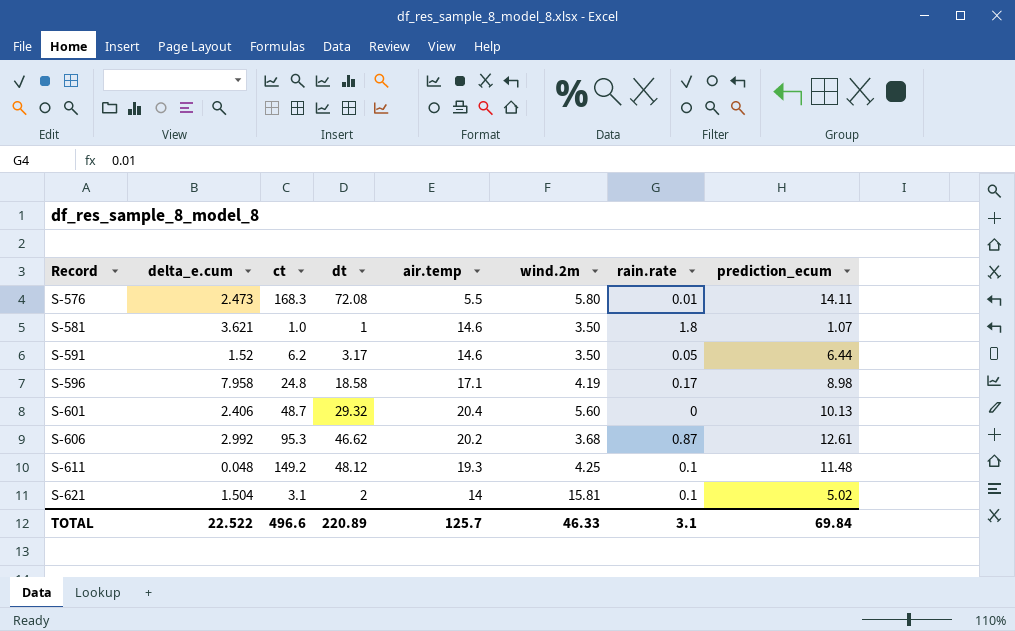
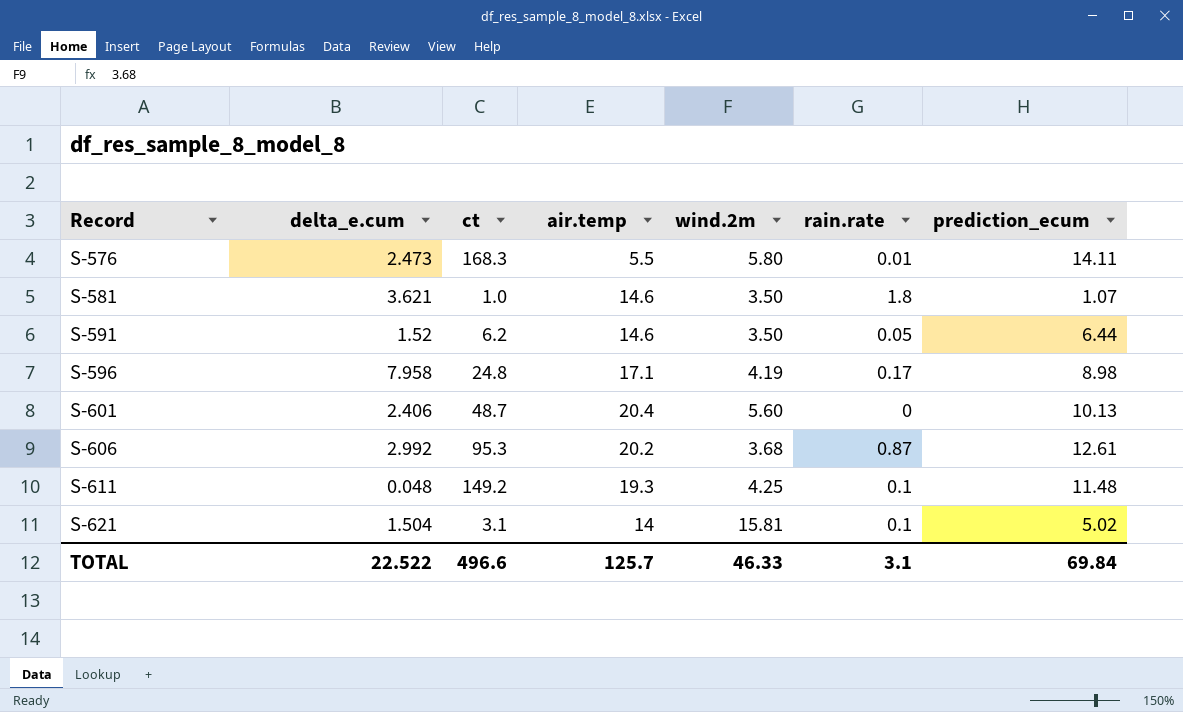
column dt | position: 4 -> none

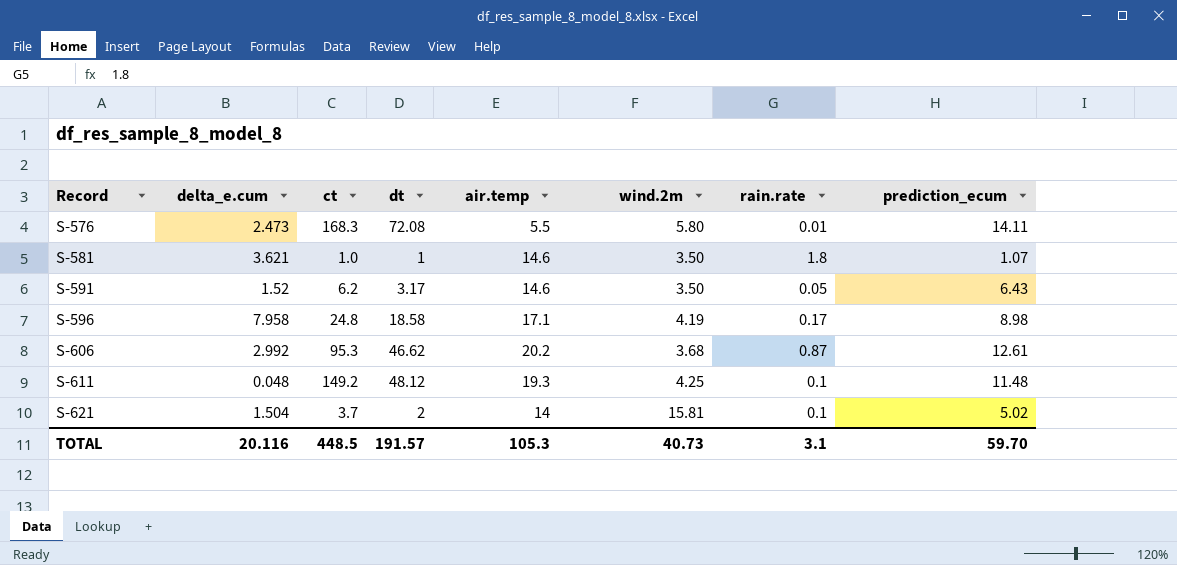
column dt | position: none -> 4
row S-601: 2.406 | 48.7 | 20.4 | 5.60 | 0 | 10.13 -> none
S-591 | prediction_ecum: 6.44 -> 6.43
S-621 | ct: 3.1 -> 3.7
TOTAL | delta_e.cum: 22.522 -> 20.116
TOTAL | ct: 496.6 -> 448.5
TOTAL | air.temp: 125.7 -> 105.3
TOTAL | wind.2m: 46.33 -> 40.73
TOTAL | prediction_ecum: 69.84 -> 59.70

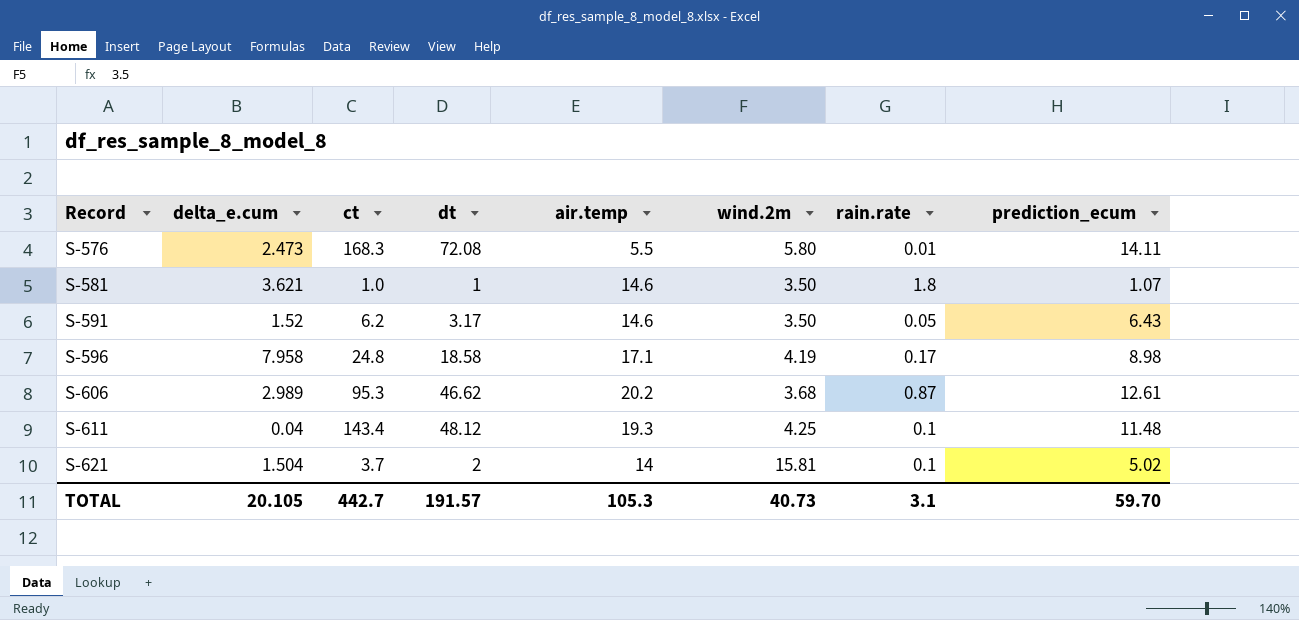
S-606 | delta_e.cum: 2.992 -> 2.989
S-611 | delta_e.cum: 0.048 -> 0.04
S-611 | ct: 149.2 -> 143.4
TOTAL | delta_e.cum: 20.116 -> 20.105
TOTAL | ct: 448.5 -> 442.7

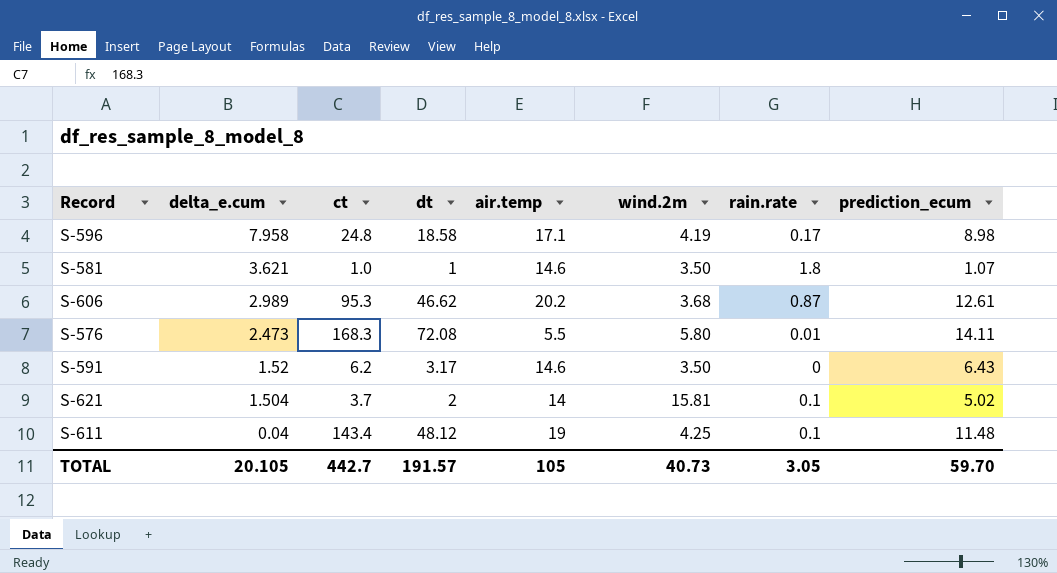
row order: Record ascending -> delta_e.cum descending
S-591 | rain.rate: 0.05 -> 0
S-611 | air.temp: 19.3 -> 19
TOTAL | air.temp: 105.3 -> 105
TOTAL | rain.rate: 3.1 -> 3.05

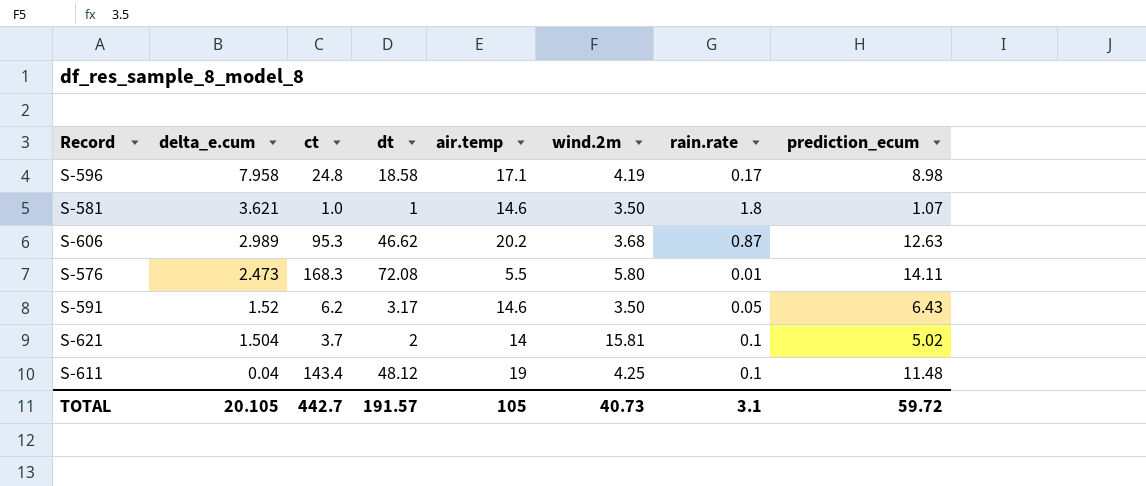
S-606 | prediction_ecum: 12.61 -> 12.63
S-591 | rain.rate: 0 -> 0.05
TOTAL | rain.rate: 3.05 -> 3.1
TOTAL | prediction_ecum: 59.70 -> 59.72

